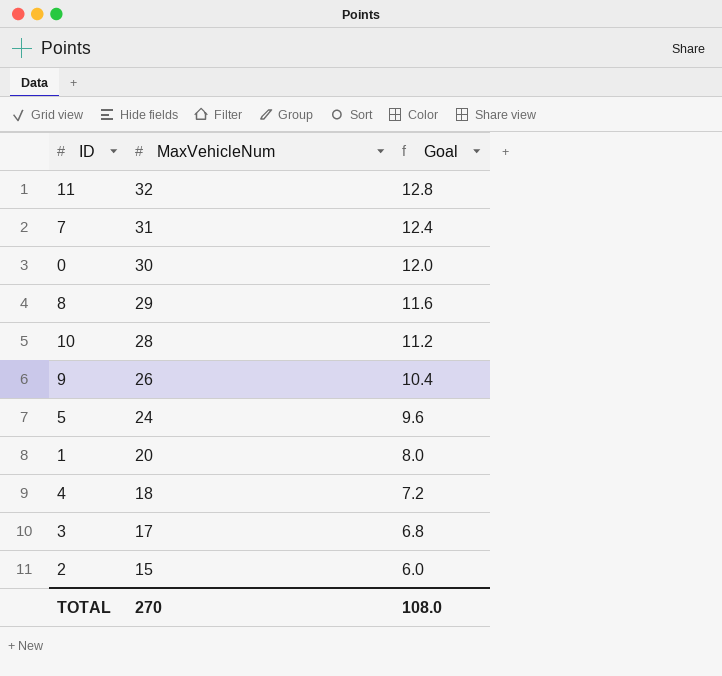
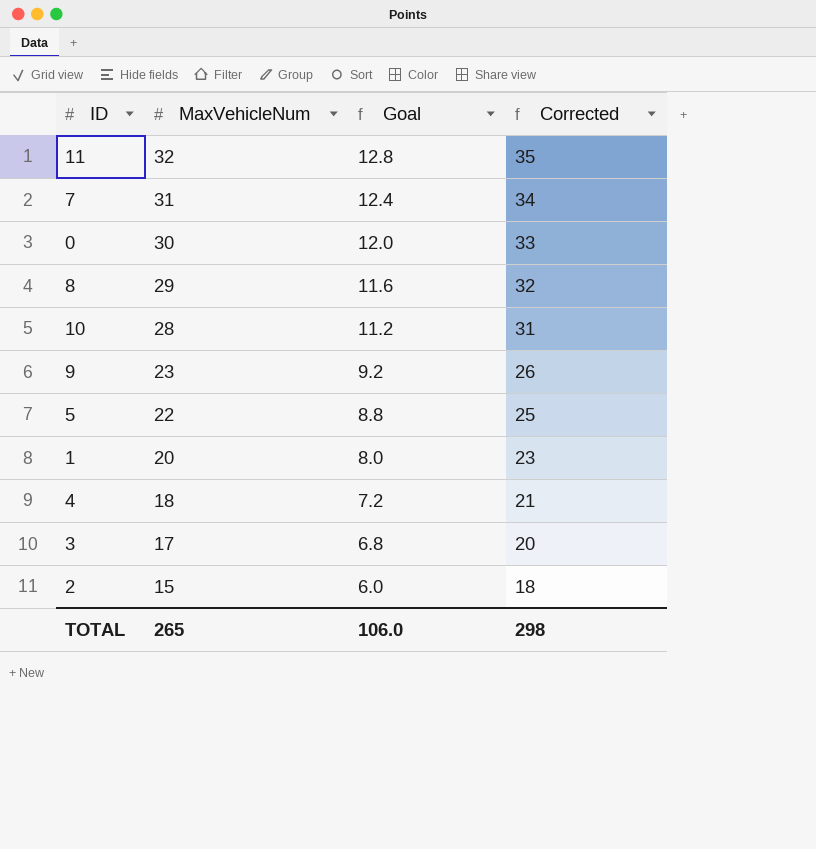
column Corrected | formula: none -> [MaxVehicleNum] + 3
9 | MaxVehicleNum: 26 -> 23
9 | Goal: 10.4 -> 9.2
5 | MaxVehicleNum: 24 -> 22
5 | Goal: 9.6 -> 8.8
TOTAL | MaxVehicleNum: 270 -> 265
TOTAL | Goal: 108.0 -> 106.0

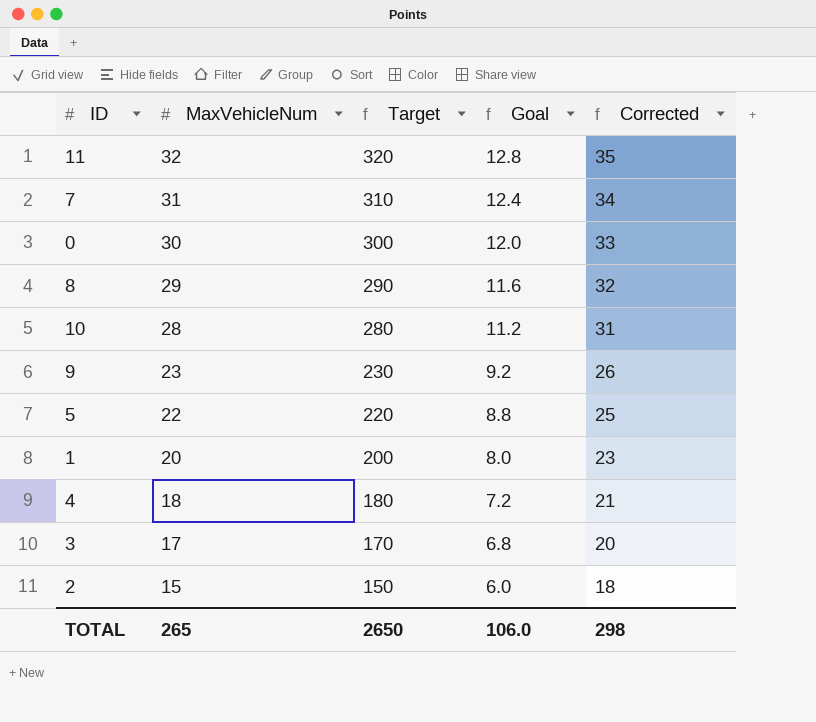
column Target | formula: none -> [MaxVehicleNum] * 10

